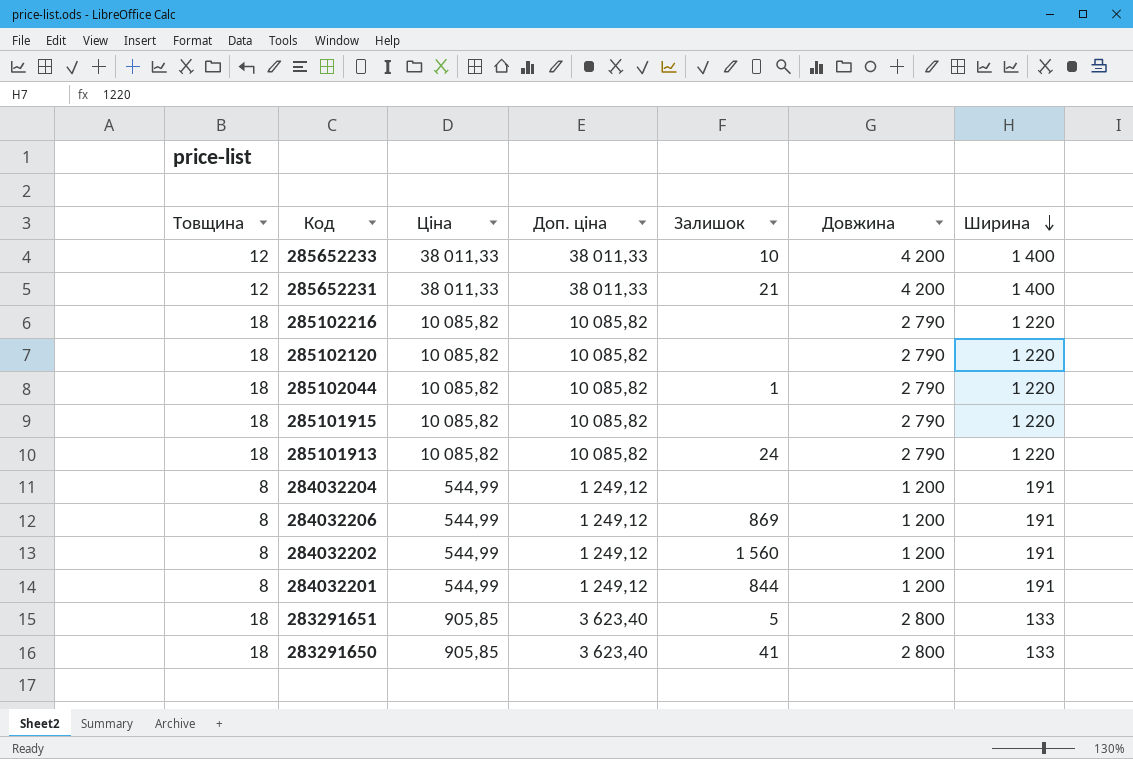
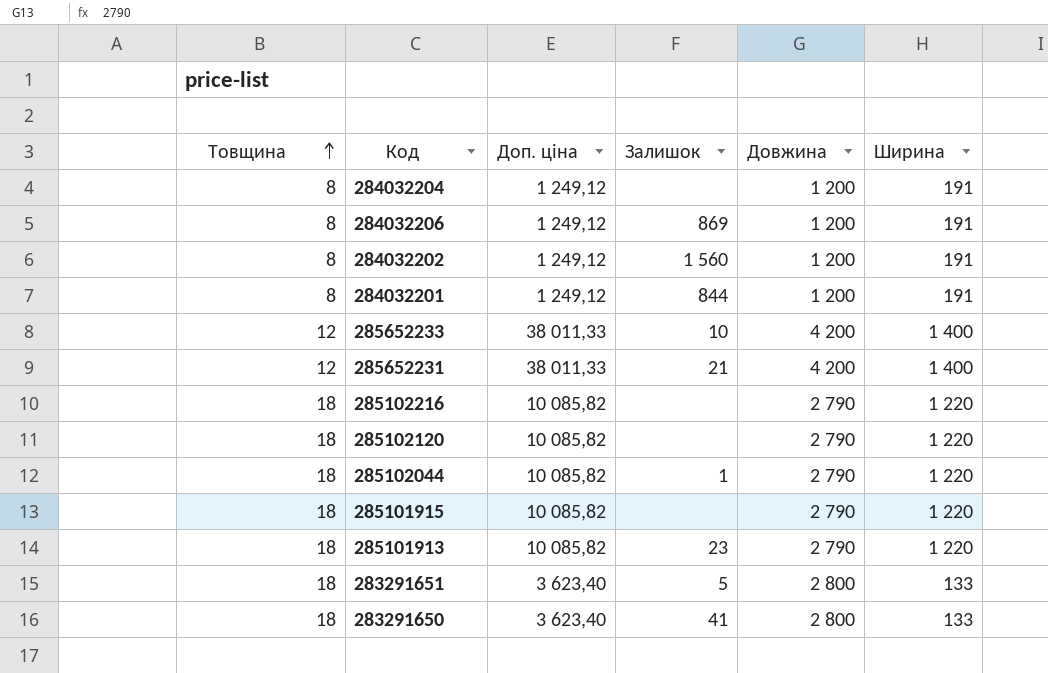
row order: Ширина descending -> Товщина ascending
column Ціна | position: 3 -> none
285101913 | Залишок: 24 -> 23

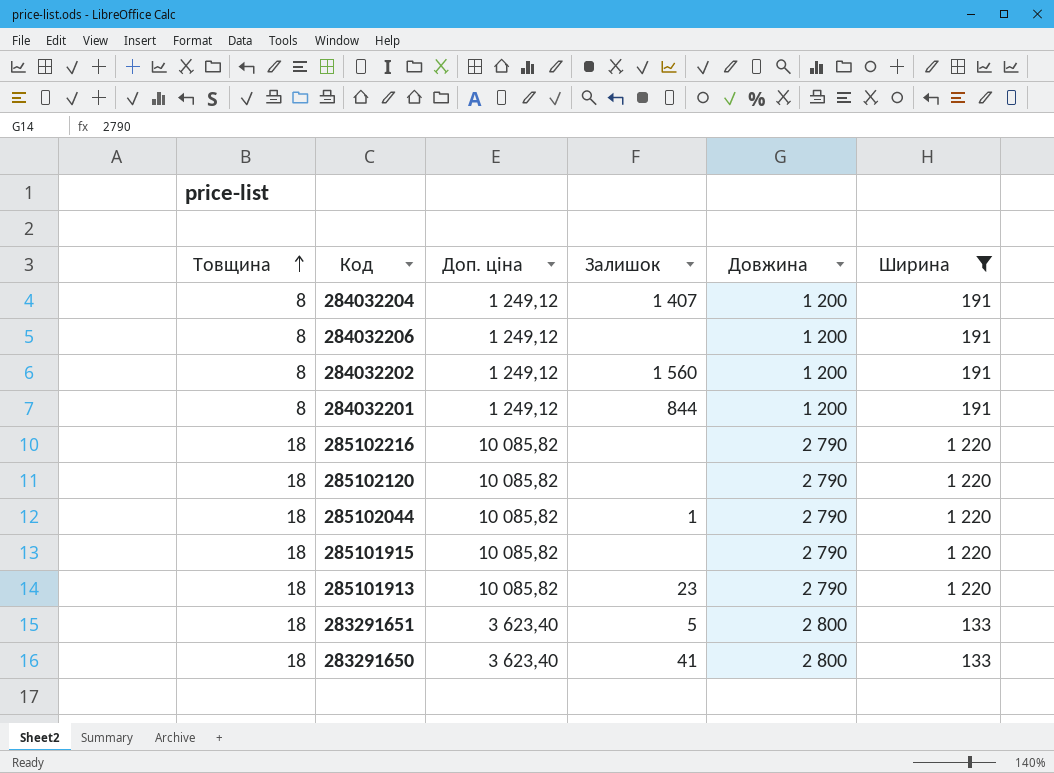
filter: none -> Ширина != 1 400
284032204 | Залишок: none -> 1 407
284032206 | Залишок: 869 -> none

